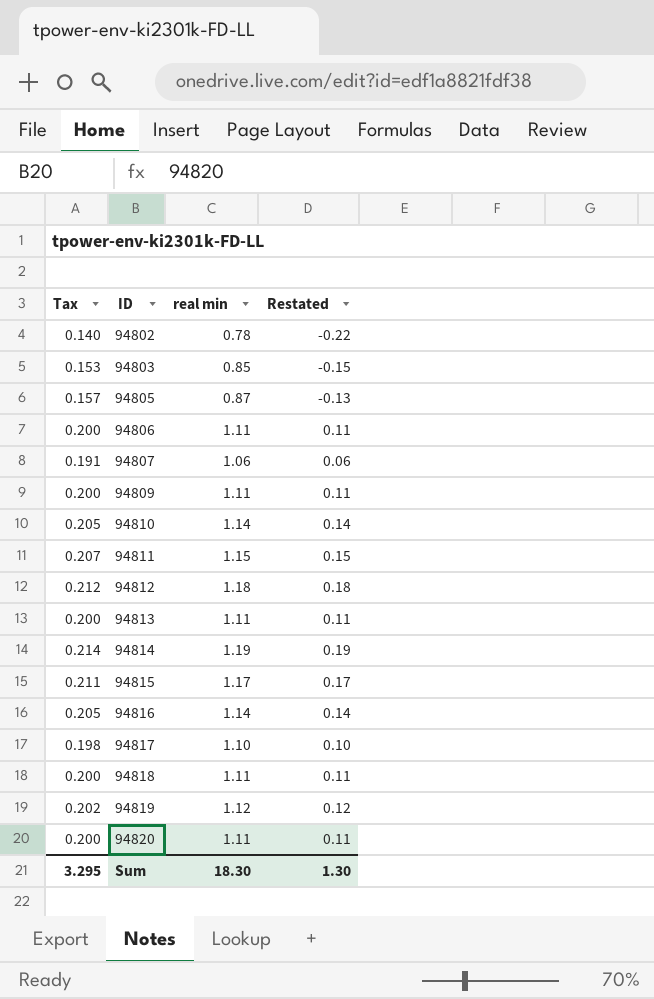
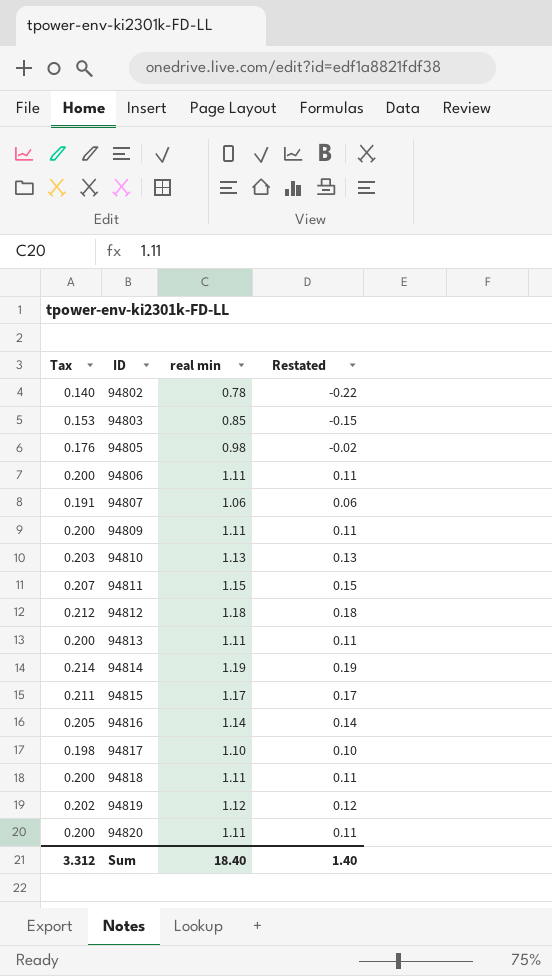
94805 | Tax: 0.157 -> 0.176
94805 | real min: 0.87 -> 0.98
94805 | Restated: -0.13 -> -0.02
94810 | Tax: 0.205 -> 0.203
94810 | real min: 1.14 -> 1.13
94810 | Restated: 0.14 -> 0.13
Sum | Tax: 3.295 -> 3.312
Sum | real min: 18.30 -> 18.40
Sum | Restated: 1.30 -> 1.40

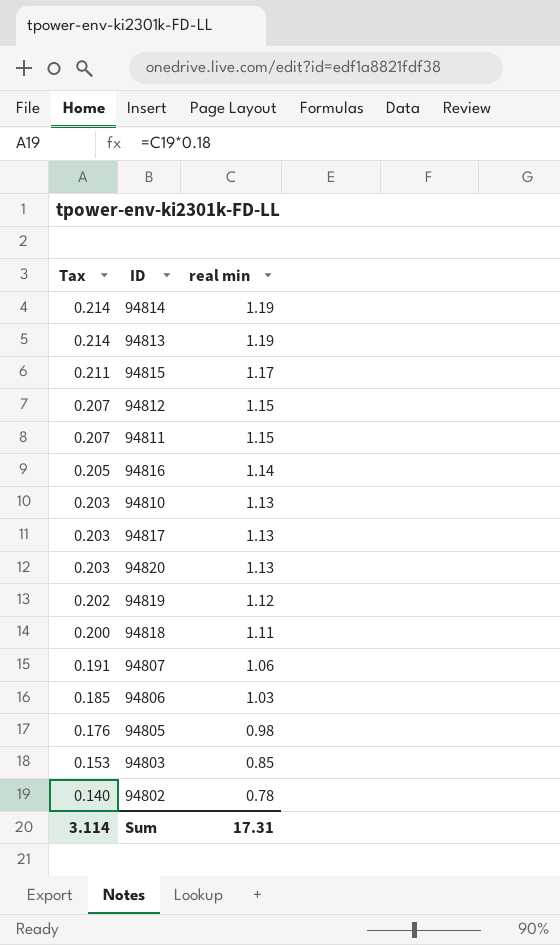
row order: ID ascending -> Tax descending
column Restated | formula: [real min] - 1 -> none
row 94809: 0.200 | 1.11 | 0.11 -> none
94813 | Tax: 0.200 -> 0.214
94813 | real min: 1.11 -> 1.19
94812 | Tax: 0.212 -> 0.207
94812 | real min: 1.18 -> 1.15
94817 | Tax: 0.198 -> 0.203
94817 | real min: 1.10 -> 1.13
94820 | Tax: 0.200 -> 0.203
94820 | real min: 1.11 -> 1.13
94806 | Tax: 0.200 -> 0.185
94806 | real min: 1.11 -> 1.03
Sum | Tax: 3.312 -> 3.114
Sum | real min: 18.40 -> 17.31

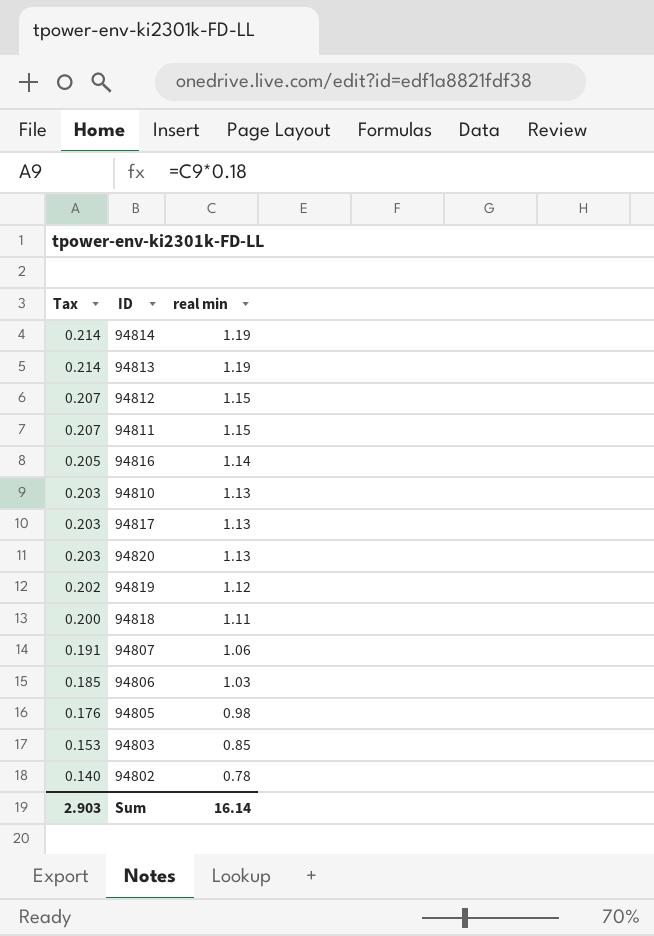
row 94815: 0.211 | 1.17 -> none
Sum | Tax: 3.114 -> 2.903
Sum | real min: 17.31 -> 16.14

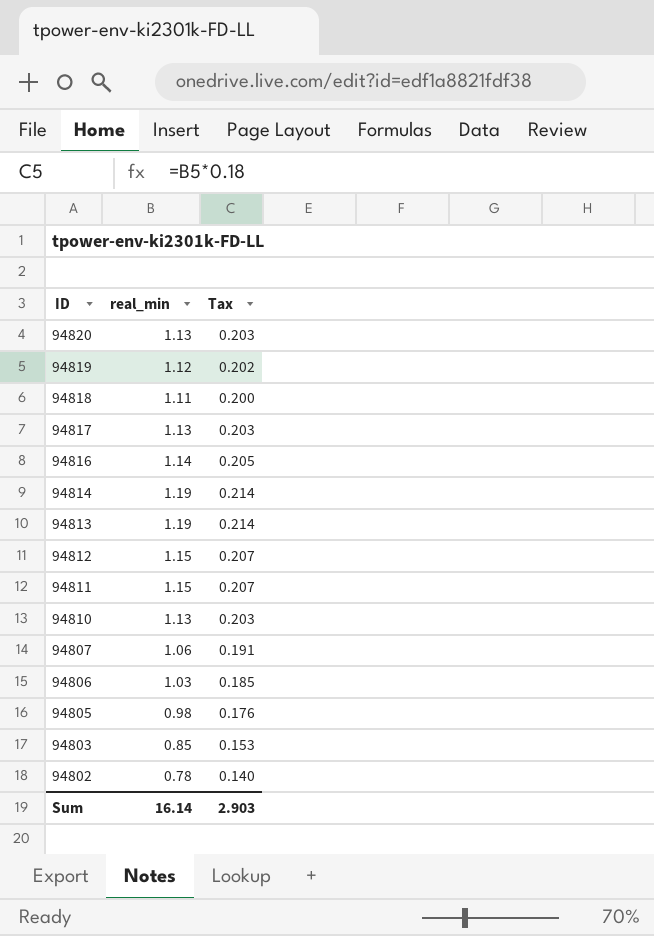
row order: Tax descending -> ID descending
column name: real min -> real_min
column Tax | position: 1 -> 3

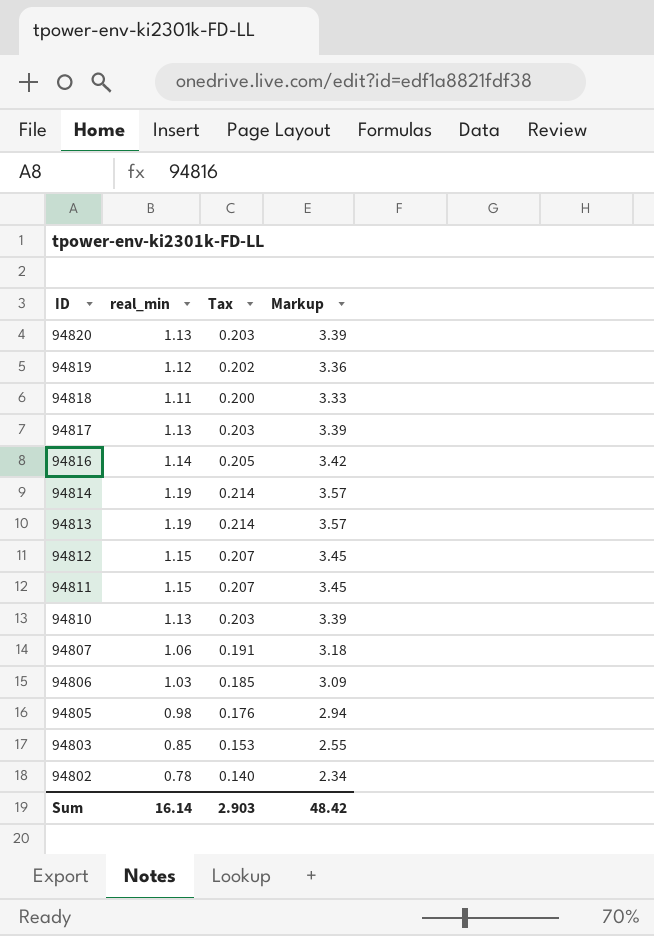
column Markup | formula: none -> [real_min] * 3

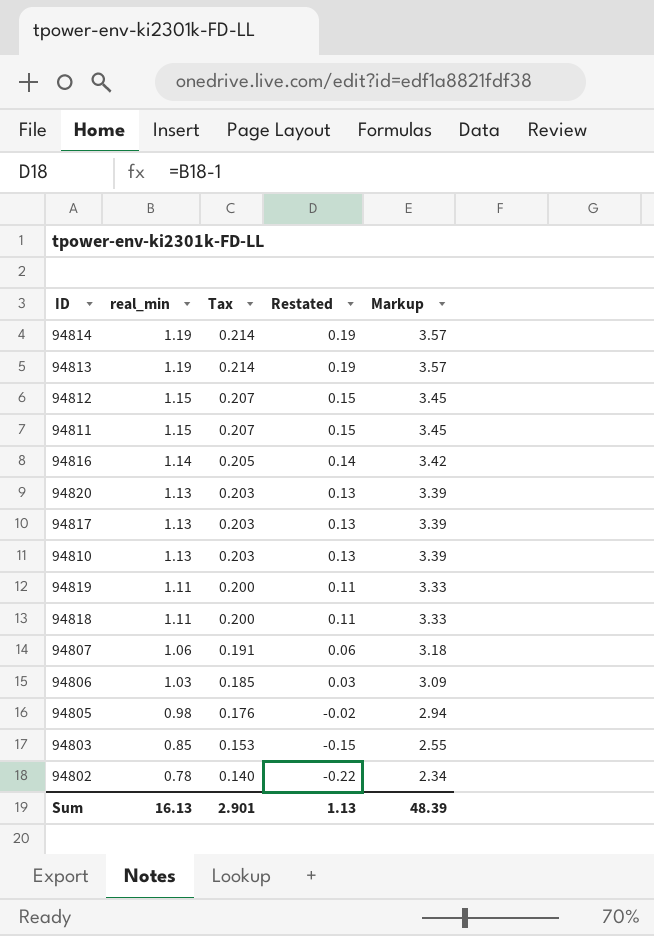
row order: ID descending -> real_min descending
column Restated | formula: none -> [real_min] - 1
94819 | real_min: 1.12 -> 1.11
94819 | Tax: 0.202 -> 0.200
94819 | Markup: 3.36 -> 3.33
Sum | real_min: 16.14 -> 16.13
Sum | Tax: 2.903 -> 2.901
Sum | Markup: 48.42 -> 48.39

